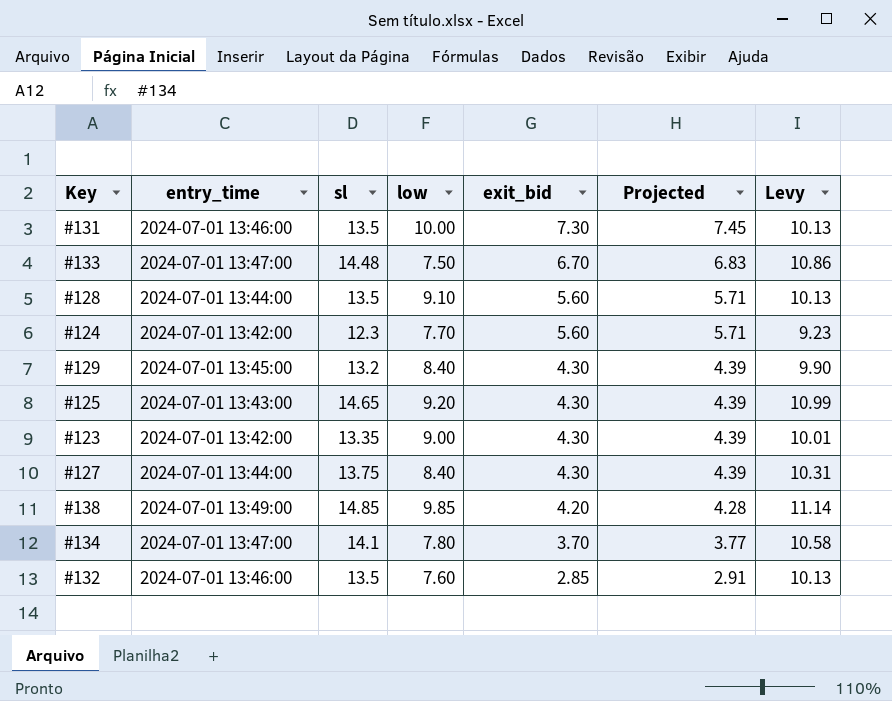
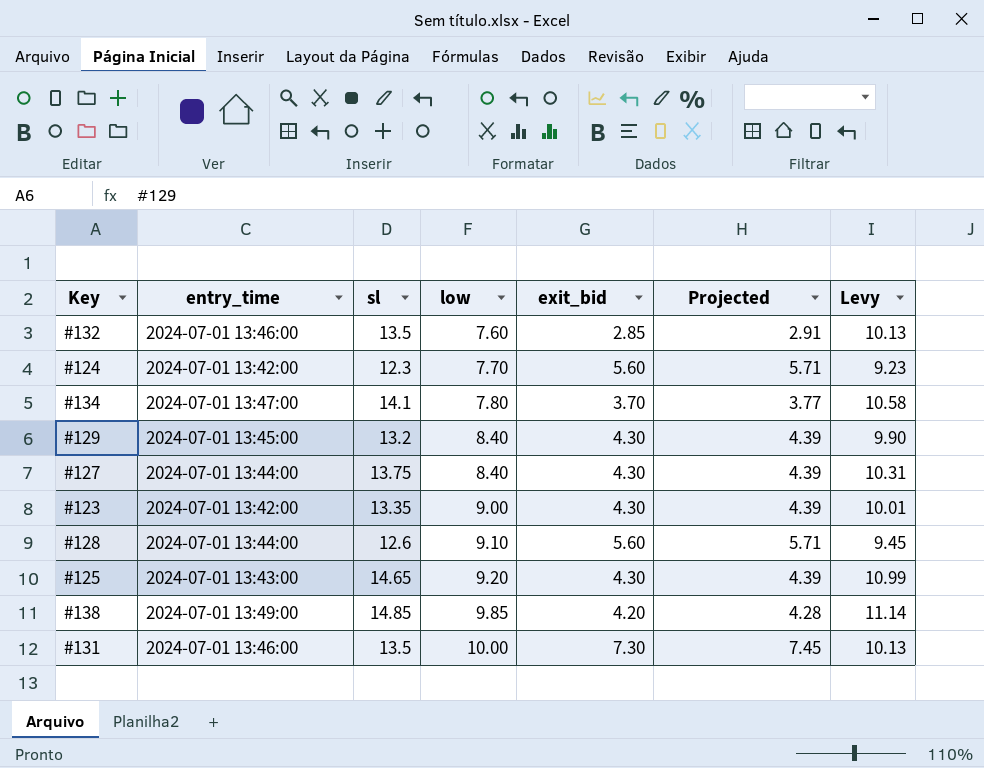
row order: exit_bid descending -> low ascending
row #133: 2024-07-01 13:47:00 | 14.48 | 7.50 | 6.70 | 6.83 | 10.86 -> none
#128 | sl: 13.5 -> 12.6
#128 | Levy: 10.13 -> 9.45

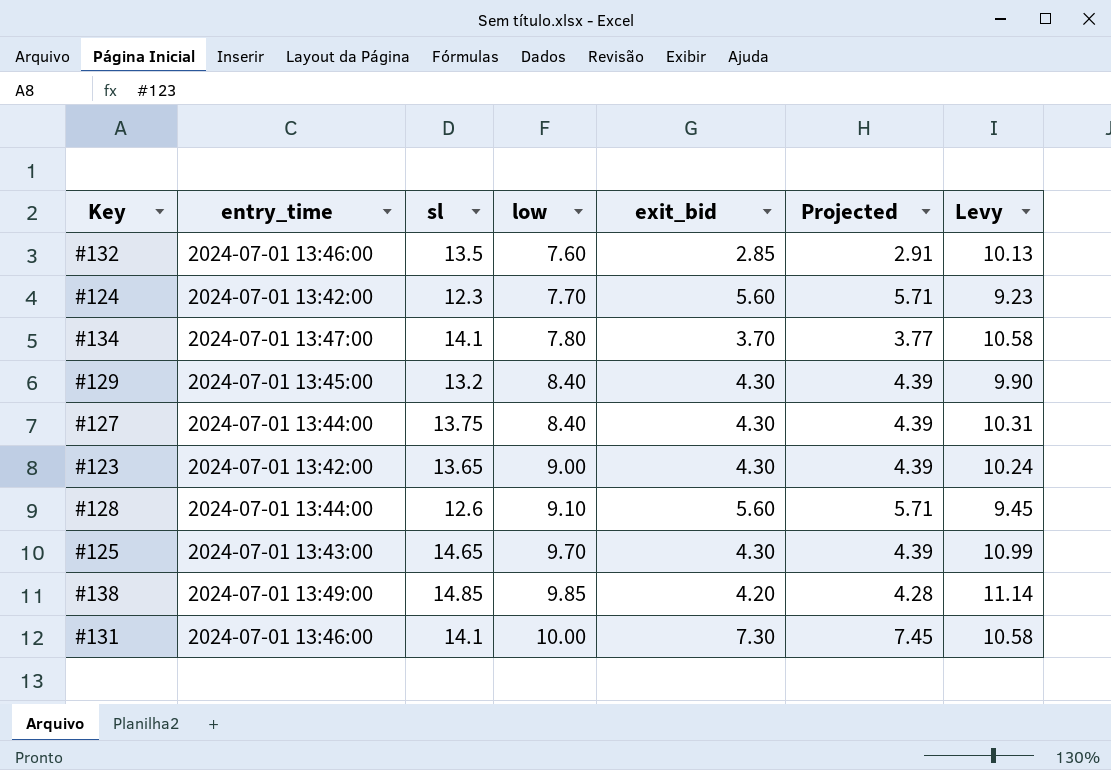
#123 | sl: 13.35 -> 13.65
#123 | Levy: 10.01 -> 10.24
#125 | low: 9.20 -> 9.70
#131 | sl: 13.5 -> 14.1
#131 | Levy: 10.13 -> 10.58

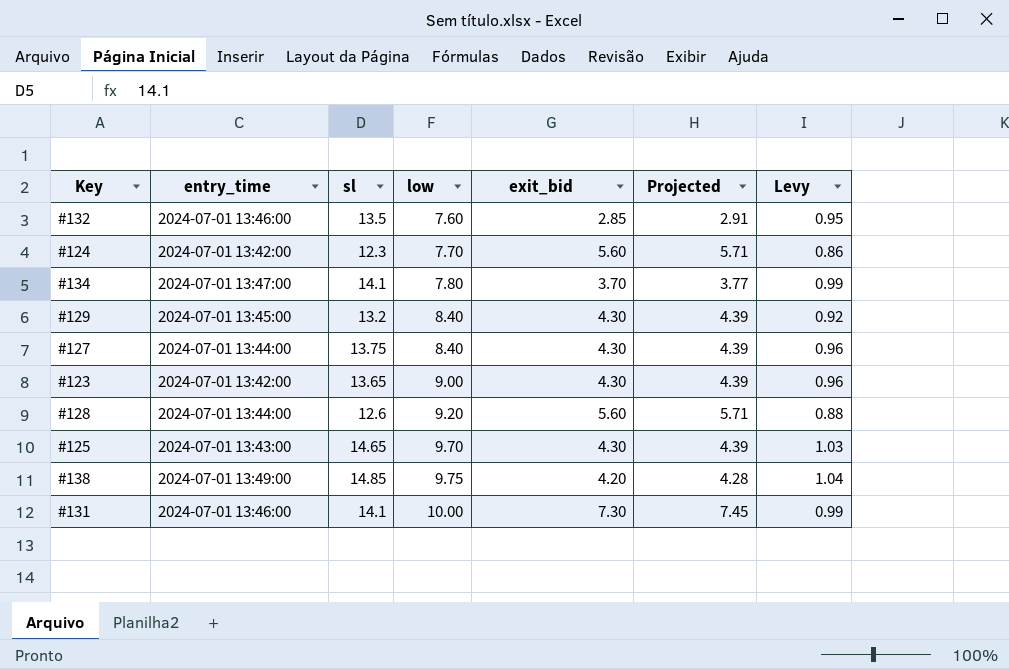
column Levy | formula: [sl] * 0.75 -> [sl] * 0.07
#128 | low: 9.10 -> 9.20
#138 | low: 9.85 -> 9.75

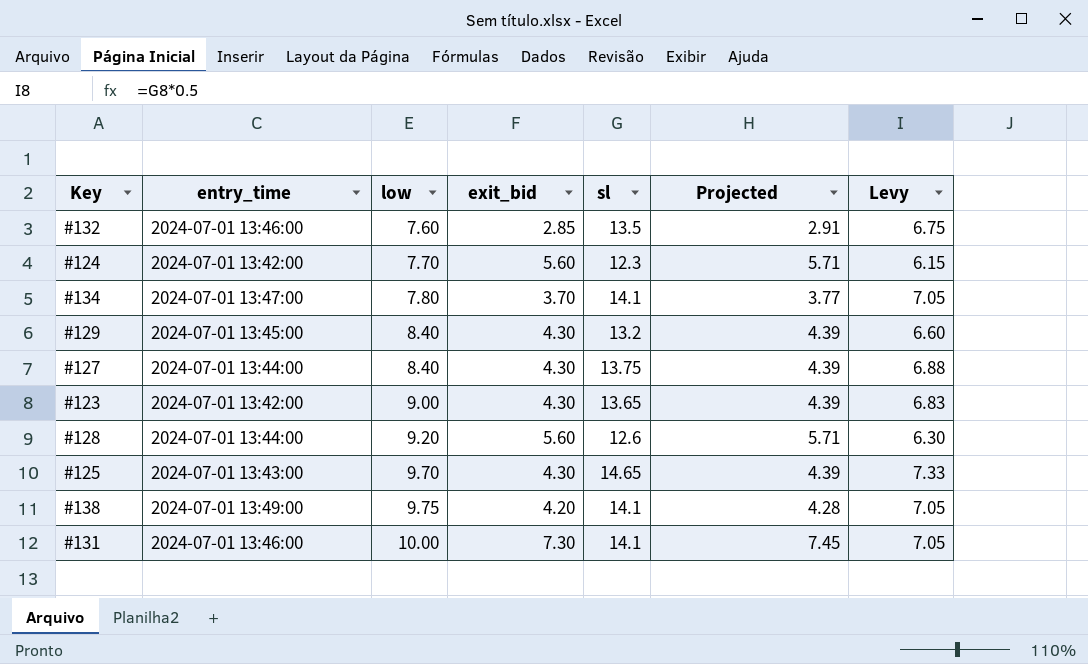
column sl | position: 3 -> 5
column Levy | formula: [sl] * 0.07 -> [sl] * 0.5
#138 | sl: 14.85 -> 14.1

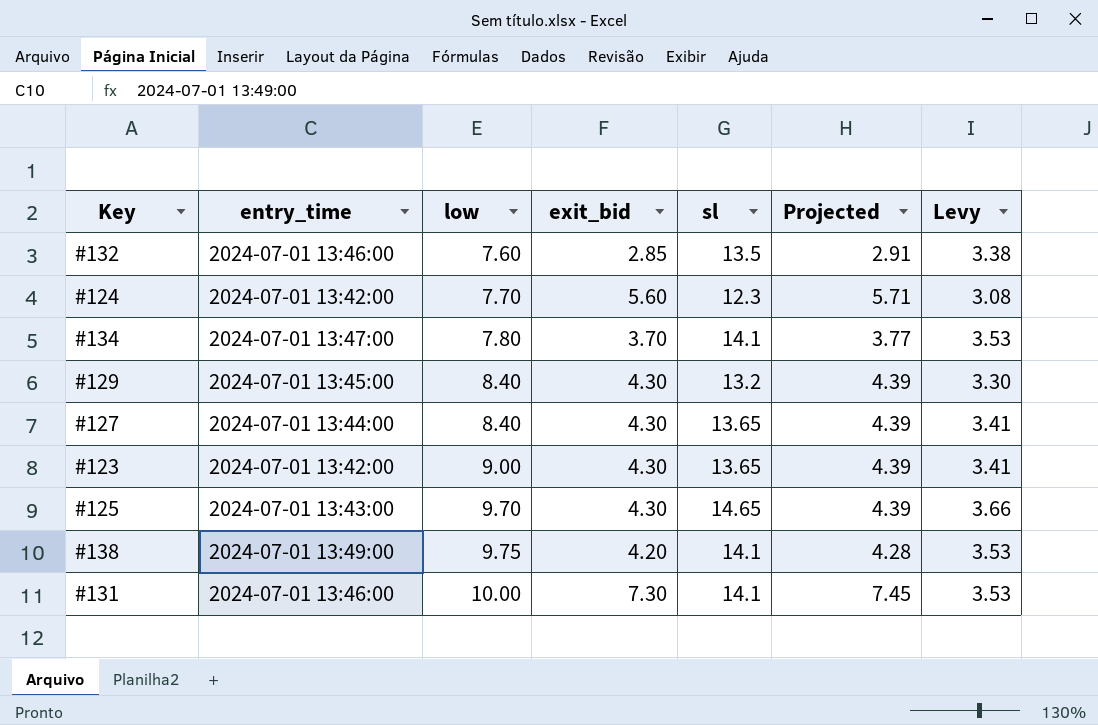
column Levy | formula: [sl] * 0.5 -> [sl] * 0.25
row #128: 2024-07-01 13:44:00 | 9.20 | 5.60 | 12.6 | 5.71 | 6.30 -> none
#127 | sl: 13.75 -> 13.65

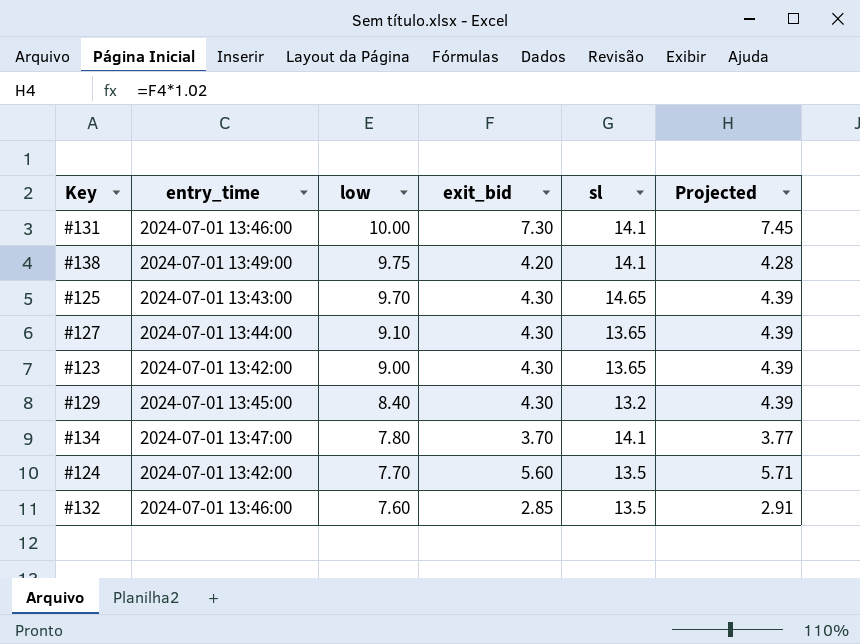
row order: low ascending -> low descending
column Levy | formula: [sl] * 0.25 -> none
#127 | low: 8.40 -> 9.10
#124 | sl: 12.3 -> 13.5

